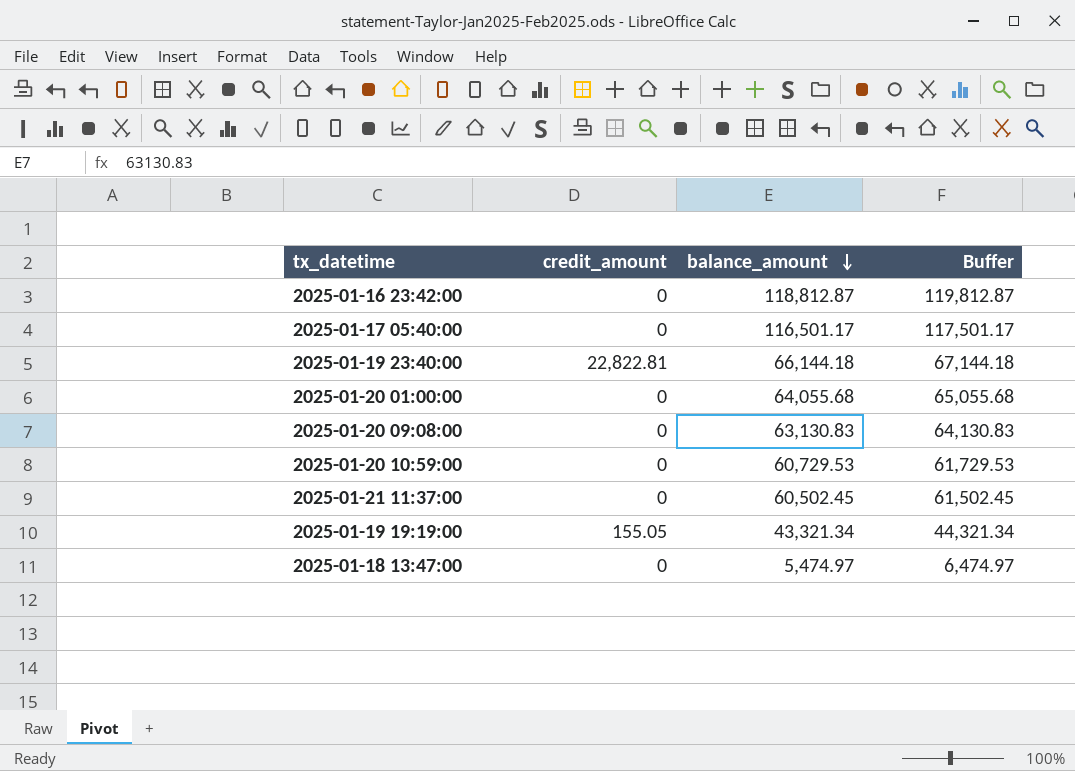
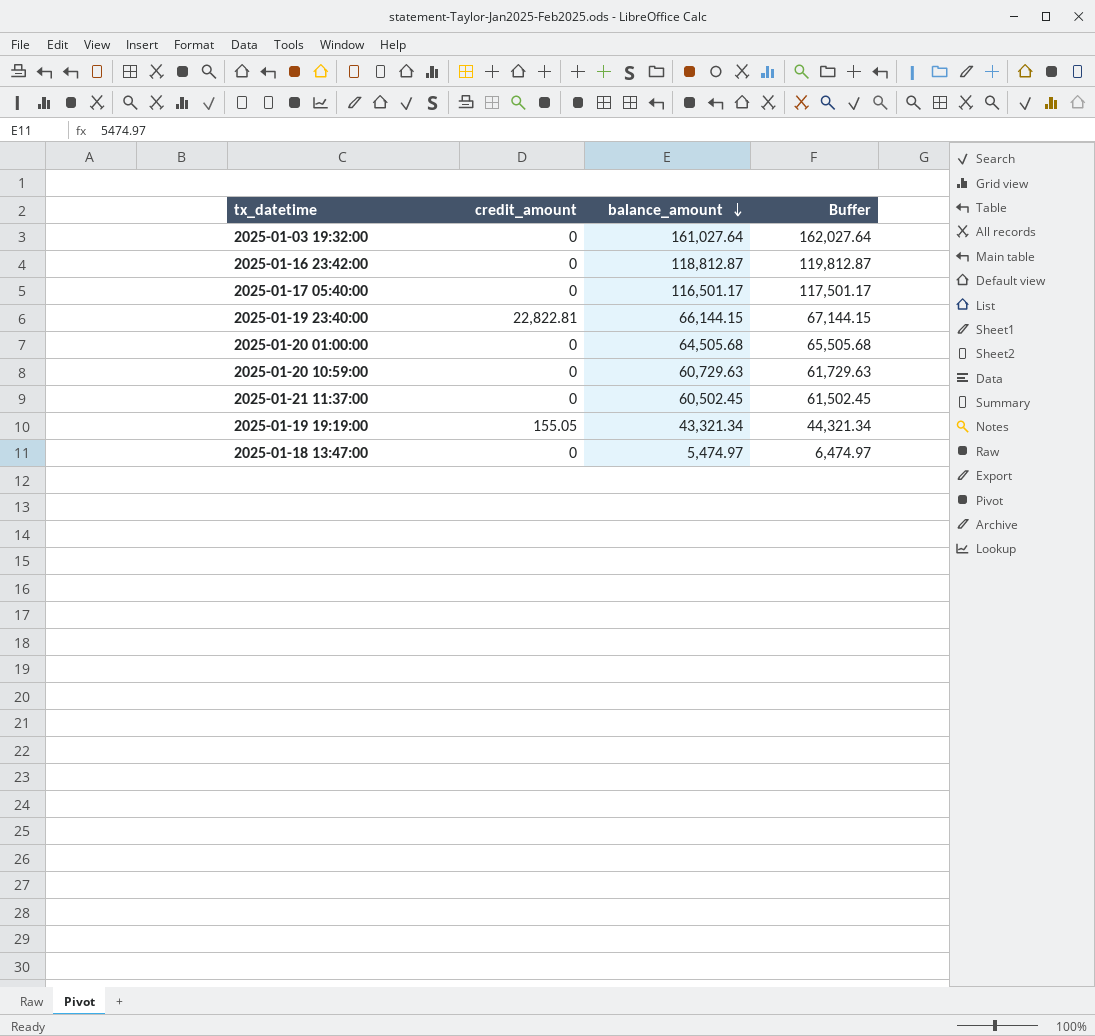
row 2025-01-20 09:08:00: 0 | 63,130.83 | 64,130.83 -> none
row 2025-01-03 19:32:00: none -> 0 | 161,027.64 | 162,027.64
2025-01-19 23:40:00 | balance_amount: 66,144.18 -> 66,144.15
2025-01-19 23:40:00 | Buffer: 67,144.18 -> 67,144.15
2025-01-20 01:00:00 | balance_amount: 64,055.68 -> 64,505.68
2025-01-20 01:00:00 | Buffer: 65,055.68 -> 65,505.68
2025-01-20 10:59:00 | balance_amount: 60,729.53 -> 60,729.63
2025-01-20 10:59:00 | Buffer: 61,729.53 -> 61,729.63

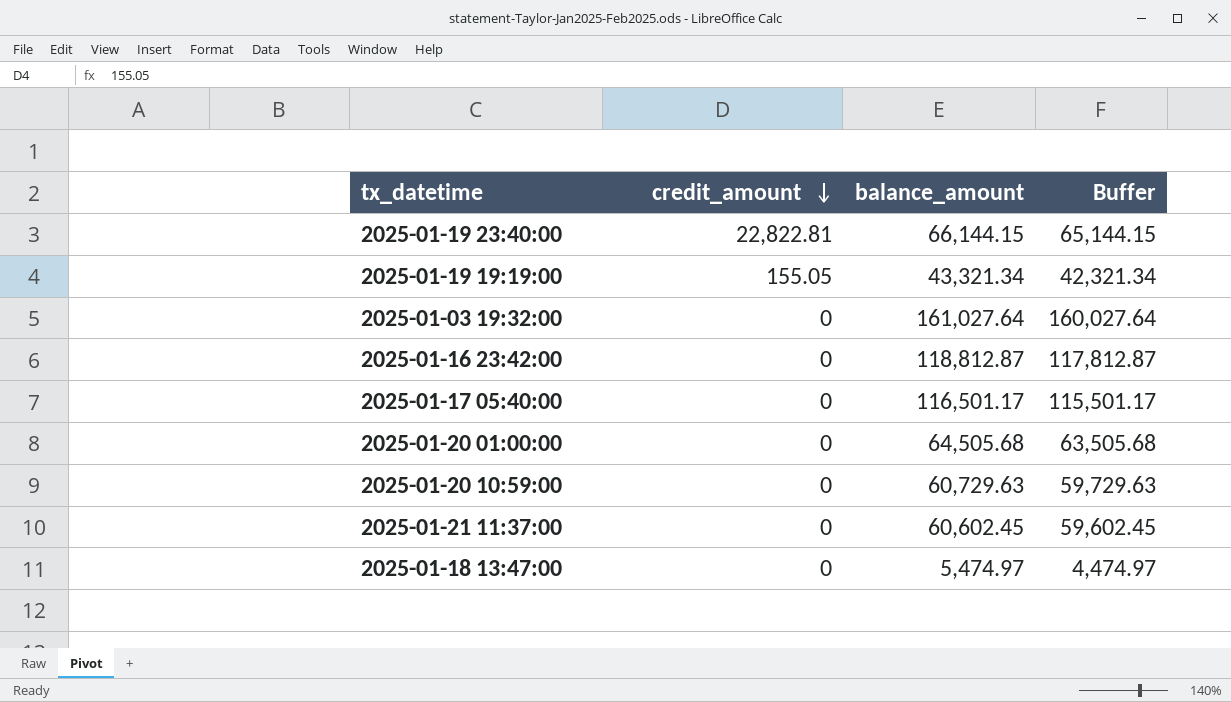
row order: balance_amount descending -> credit_amount descending
column Buffer | formula: [balance_amount] + 1000 -> [balance_amount] - 1000
2025-01-21 11:37:00 | balance_amount: 60,502.45 -> 60,602.45

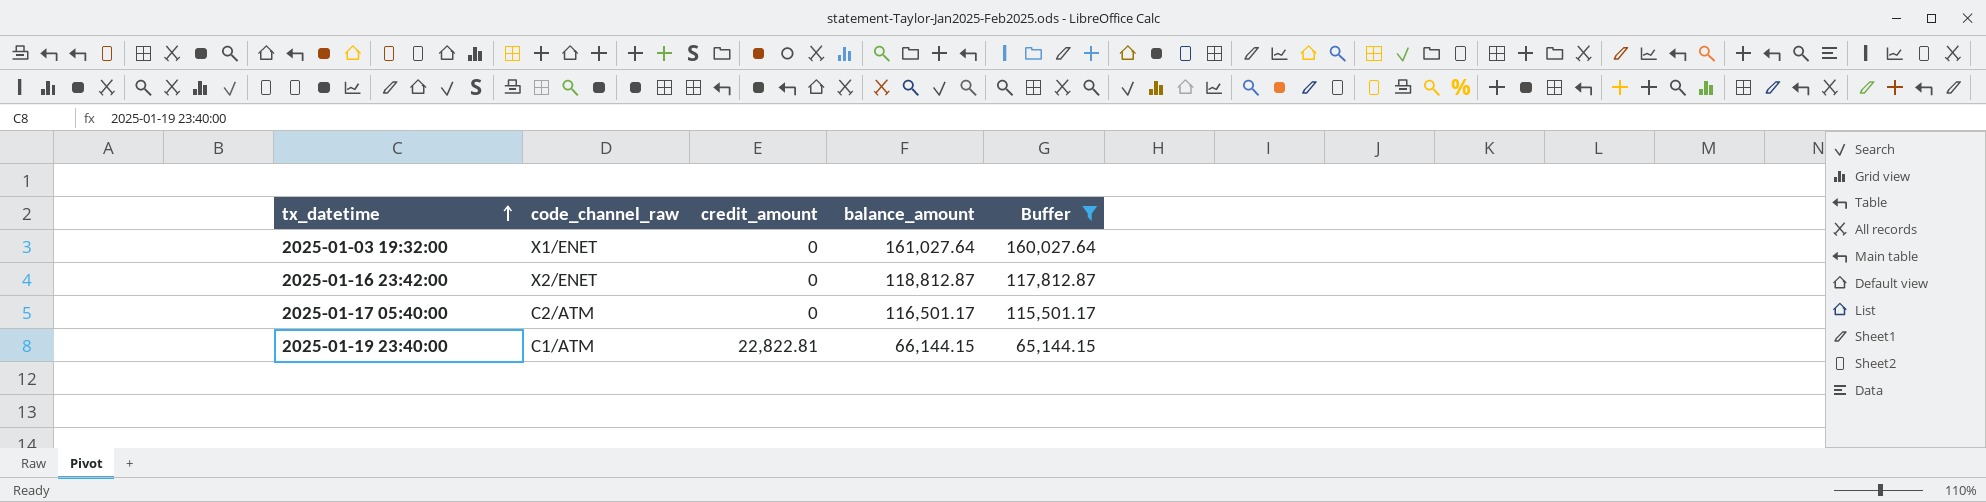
filter: none -> Buffer >= 65,144.15
row order: credit_amount descending -> tx_datetime ascending
column code_channel_raw | position: none -> 2

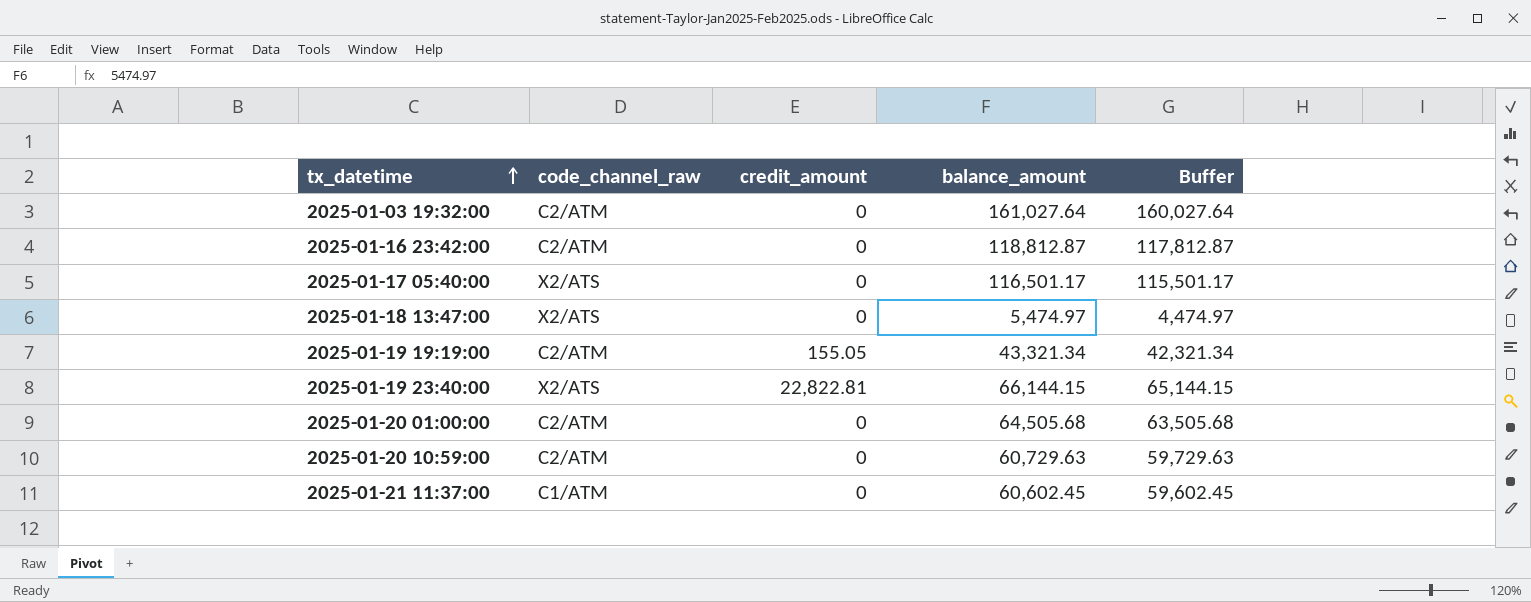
filter: Buffer >= 65,144.15 -> none
2025-01-03 19:32:00 | code_channel_raw: X1/ENET -> C2/ATM
2025-01-16 23:42:00 | code_channel_raw: X2/ENET -> C2/ATM
2025-01-17 05:40:00 | code_channel_raw: C2/ATM -> X2/ATS
2025-01-19 23:40:00 | code_channel_raw: C1/ATM -> X2/ATS

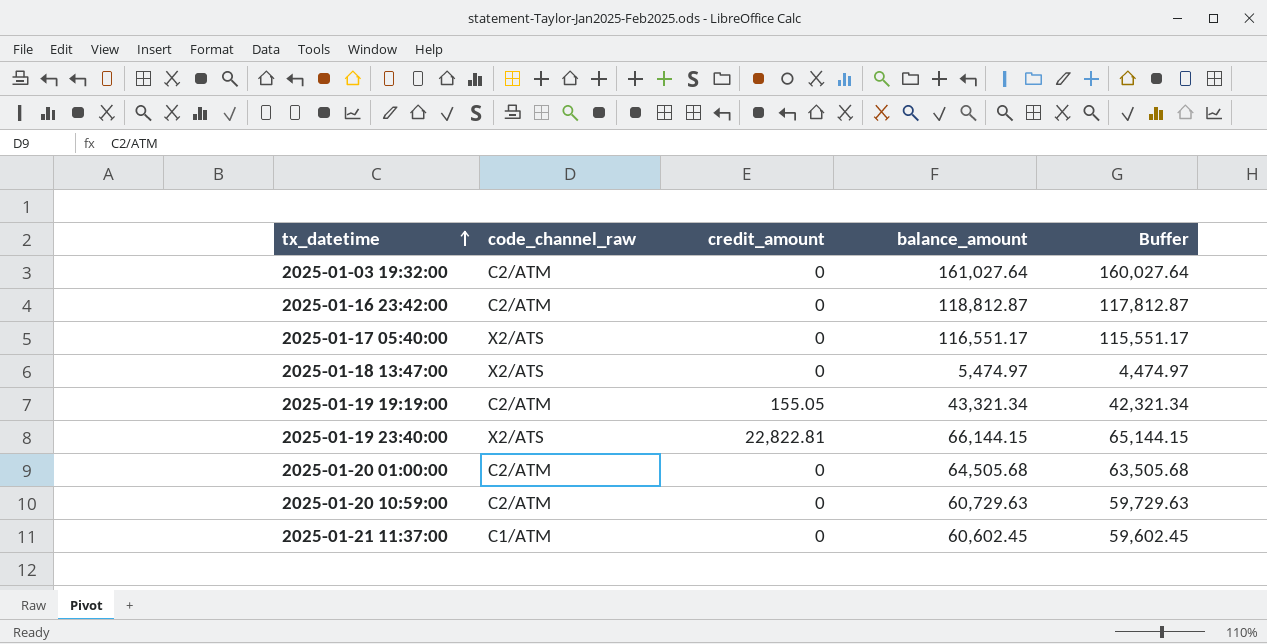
2025-01-17 05:40:00 | balance_amount: 116,501.17 -> 116,551.17
2025-01-17 05:40:00 | Buffer: 115,501.17 -> 115,551.17

